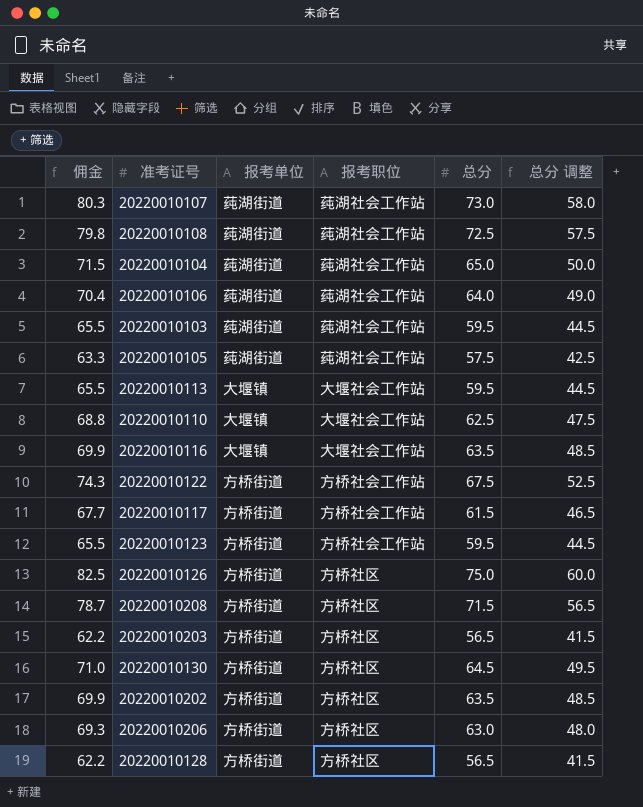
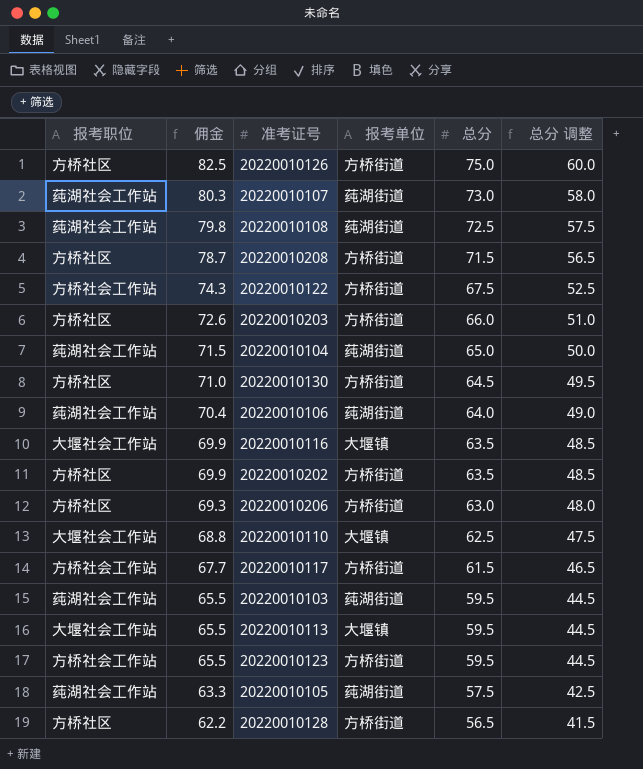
row order: none -> 佣金 descending
column 报考职位 | position: 4 -> 1
20220010203 | 佣金: 62.2 -> 72.6
20220010203 | 总分: 56.5 -> 66.0
20220010203 | 总分 调整: 41.5 -> 51.0

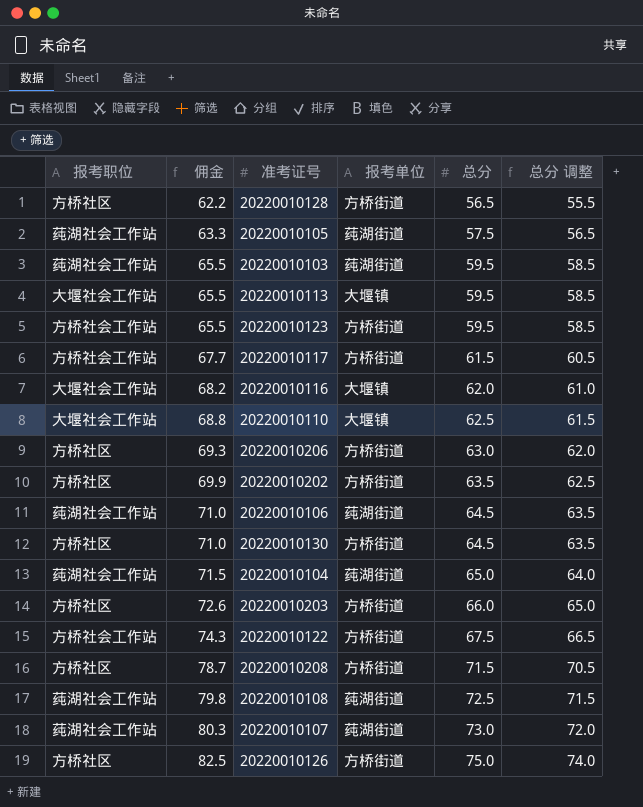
row order: 佣金 descending -> 佣金 ascending
column 总分 调整 | formula: [总分] - 15 -> [总分] - 1
20220010116 | 佣金: 69.9 -> 68.2
20220010116 | 总分: 63.5 -> 62.0
20220010106 | 佣金: 70.4 -> 71.0
20220010106 | 总分: 64.0 -> 64.5

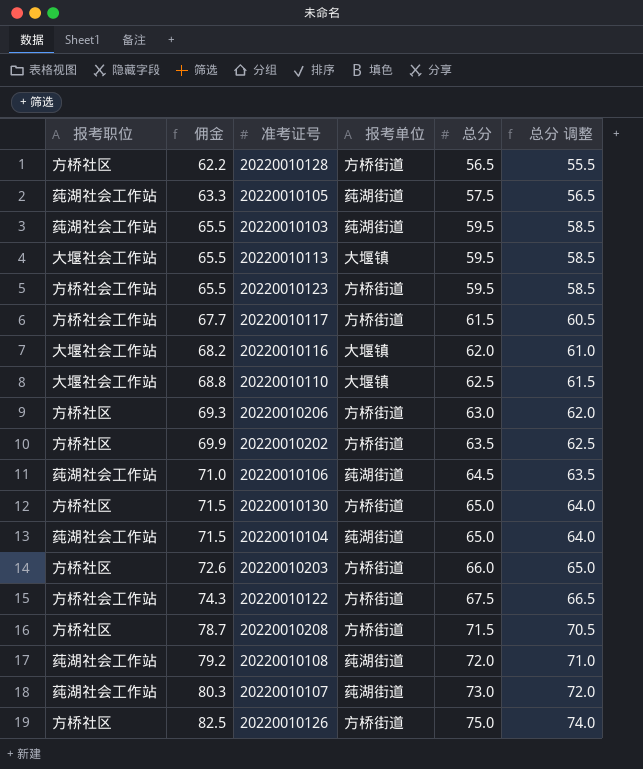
20220010130 | 佣金: 71.0 -> 71.5
20220010130 | 总分: 64.5 -> 65.0
20220010130 | 总分 调整: 63.5 -> 64.0
20220010108 | 佣金: 79.8 -> 79.2
20220010108 | 总分: 72.5 -> 72.0
20220010108 | 总分 调整: 71.5 -> 71.0

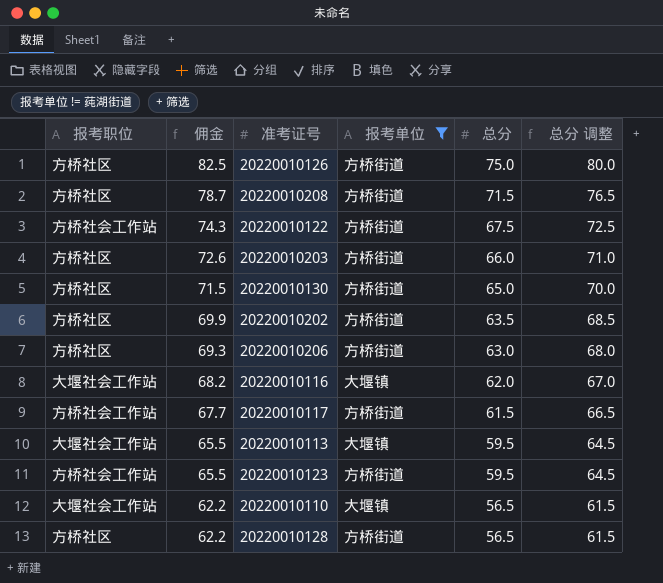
filter: none -> 报考单位 != 莼湖街道
row order: 佣金 ascending -> 佣金 descending
column 总分 调整 | formula: [总分] - 1 -> [总分] + 5
20220010110 | 佣金: 68.8 -> 62.2
20220010110 | 总分: 62.5 -> 56.5

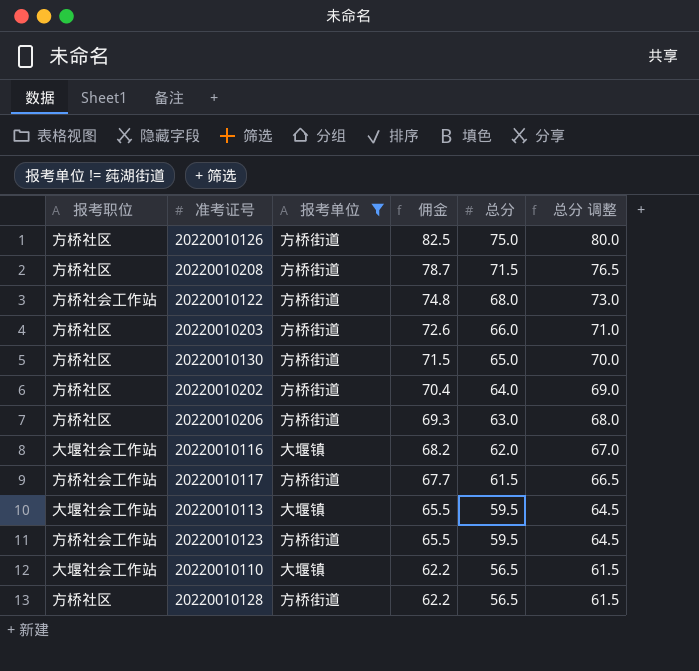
column 佣金 | position: 2 -> 4
20220010122 | 佣金: 74.3 -> 74.8
20220010122 | 总分: 67.5 -> 68.0
20220010122 | 总分 调整: 72.5 -> 73.0
20220010202 | 佣金: 69.9 -> 70.4
20220010202 | 总分: 63.5 -> 64.0
20220010202 | 总分 调整: 68.5 -> 69.0

